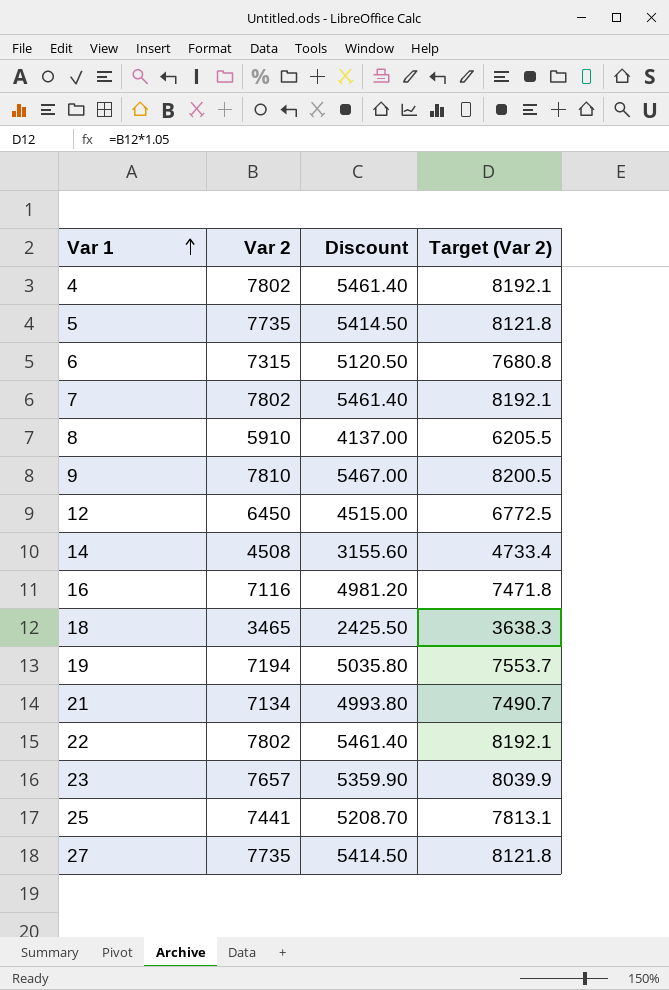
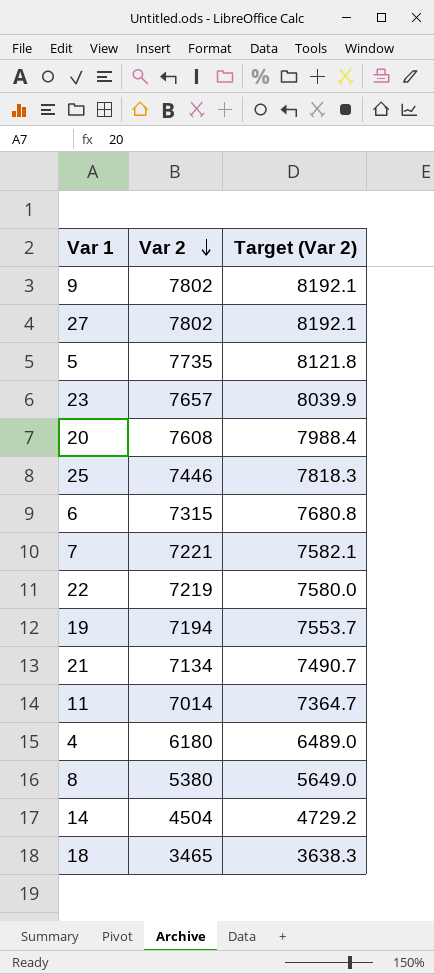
row order: Var 1 ascending -> Var 2 descending
column Discount | formula: [Var 2] * 0.7 -> none
row 12: 6450 | 4515.00 | 6772.5 -> none
row 16: 7116 | 4981.20 | 7471.8 -> none
9 | Var 2: 7810 -> 7802
9 | Target (Var 2): 8200.5 -> 8192.1
27 | Var 2: 7735 -> 7802
27 | Target (Var 2): 8121.8 -> 8192.1
row 20: none -> 7608 | 7988.4
25 | Var 2: 7441 -> 7446
25 | Target (Var 2): 7813.1 -> 7818.3
7 | Var 2: 7802 -> 7221
7 | Target (Var 2): 8192.1 -> 7582.1
22 | Var 2: 7802 -> 7219
22 | Target (Var 2): 8192.1 -> 7580.0
row 11: none -> 7014 | 7364.7
4 | Var 2: 7802 -> 6180
4 | Target (Var 2): 8192.1 -> 6489.0
8 | Var 2: 5910 -> 5380
8 | Target (Var 2): 6205.5 -> 5649.0
14 | Var 2: 4508 -> 4504
14 | Target (Var 2): 4733.4 -> 4729.2

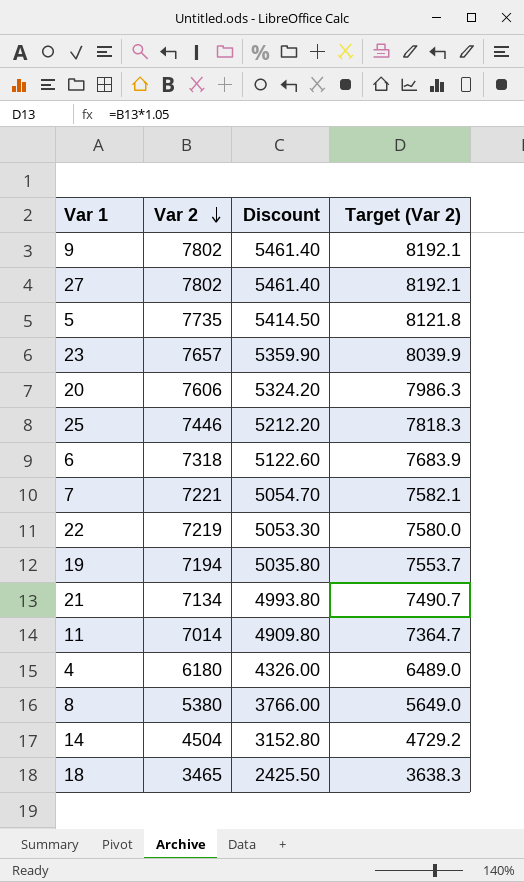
column Discount | formula: none -> [Var 2] * 0.7
20 | Var 2: 7608 -> 7606
20 | Target (Var 2): 7988.4 -> 7986.3
6 | Var 2: 7315 -> 7318
6 | Target (Var 2): 7680.8 -> 7683.9

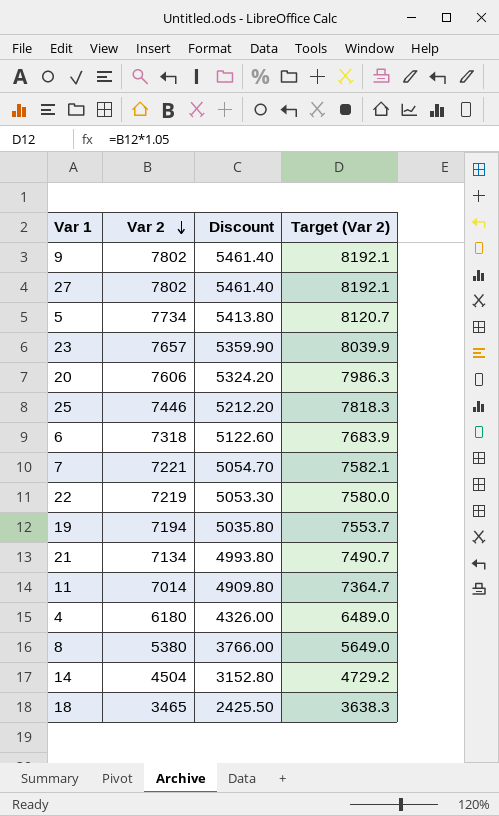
5 | Var 2: 7735 -> 7734
5 | Discount: 5414.50 -> 5413.80
5 | Target (Var 2): 8121.8 -> 8120.7

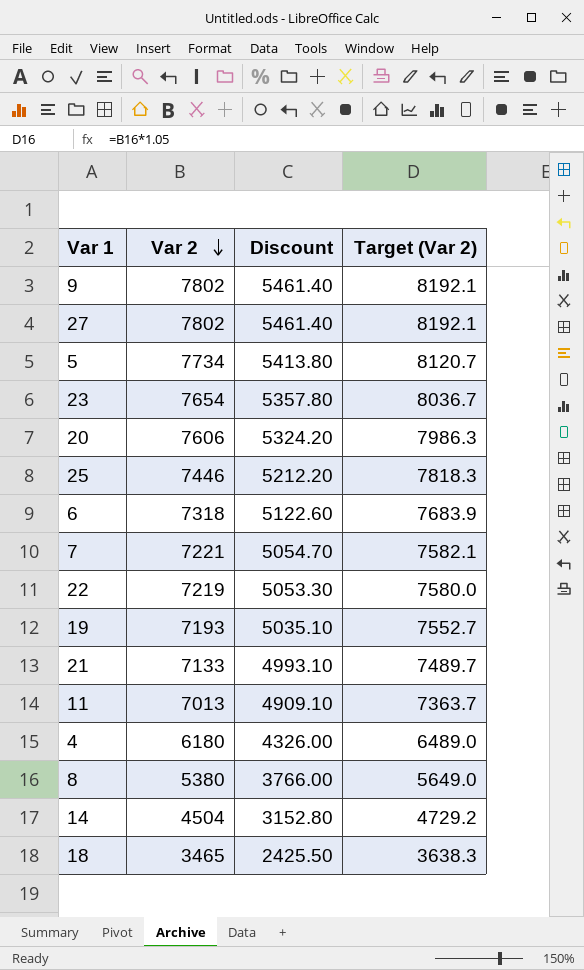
23 | Var 2: 7657 -> 7654
23 | Discount: 5359.90 -> 5357.80
23 | Target (Var 2): 8039.9 -> 8036.7
19 | Var 2: 7194 -> 7193
19 | Discount: 5035.80 -> 5035.10
19 | Target (Var 2): 7553.7 -> 7552.7
21 | Var 2: 7134 -> 7133
21 | Discount: 4993.80 -> 4993.10
21 | Target (Var 2): 7490.7 -> 7489.7
11 | Var 2: 7014 -> 7013
11 | Discount: 4909.80 -> 4909.10
11 | Target (Var 2): 7364.7 -> 7363.7

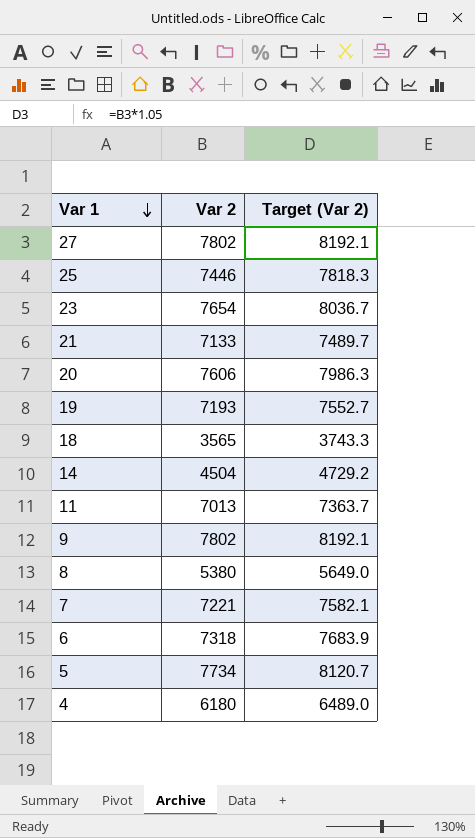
row order: Var 2 descending -> Var 1 descending
column Discount | formula: [Var 2] * 0.7 -> none
row 22: 7219 | 5053.30 | 7580.0 -> none
18 | Var 2: 3465 -> 3565
18 | Target (Var 2): 3638.3 -> 3743.3

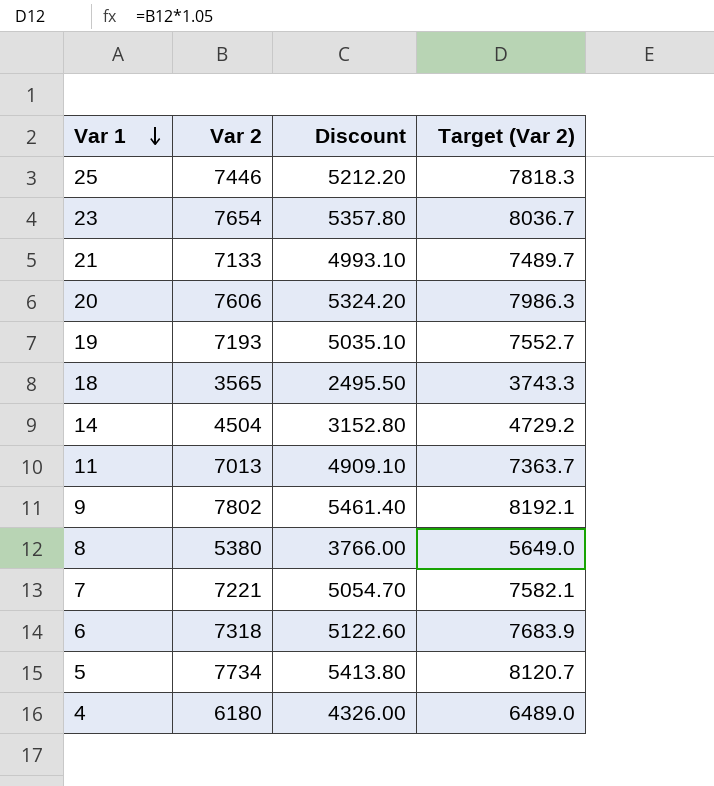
column Discount | formula: none -> [Var 2] * 0.7
row 27: 7802 | 8192.1 -> none

